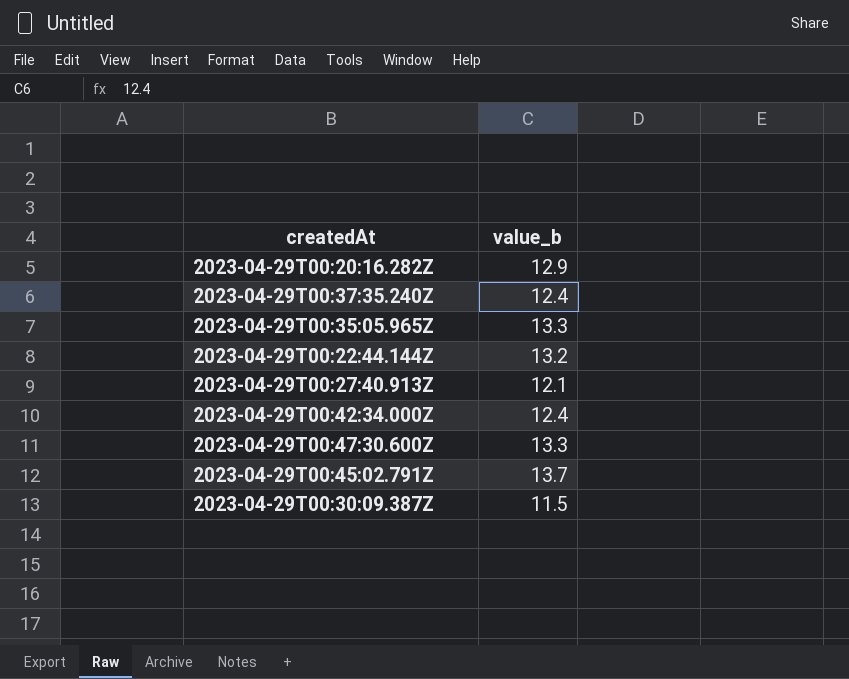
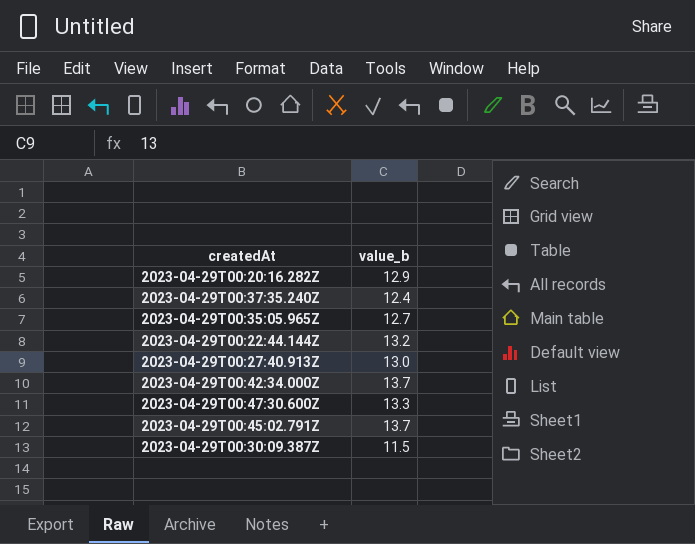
2023-04-29T00:35:05.965Z | value_b: 13.3 -> 12.7
2023-04-29T00:27:40.913Z | value_b: 12.1 -> 13.0
2023-04-29T00:42:34.000Z | value_b: 12.4 -> 13.7

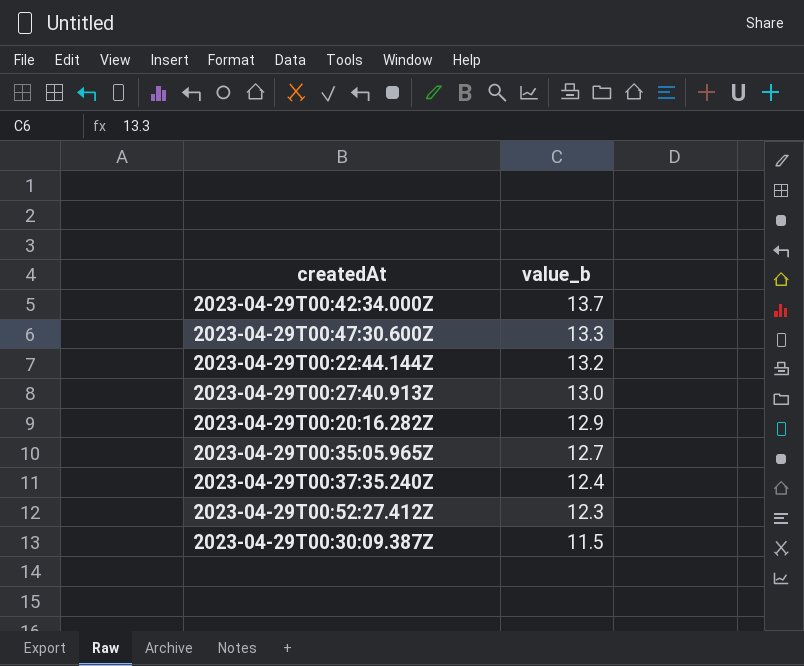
row order: none -> value_b descending
row 2023-04-29T00:45:02.791Z: 13.7 -> none
row 2023-04-29T00:52:27.412Z: none -> 12.3

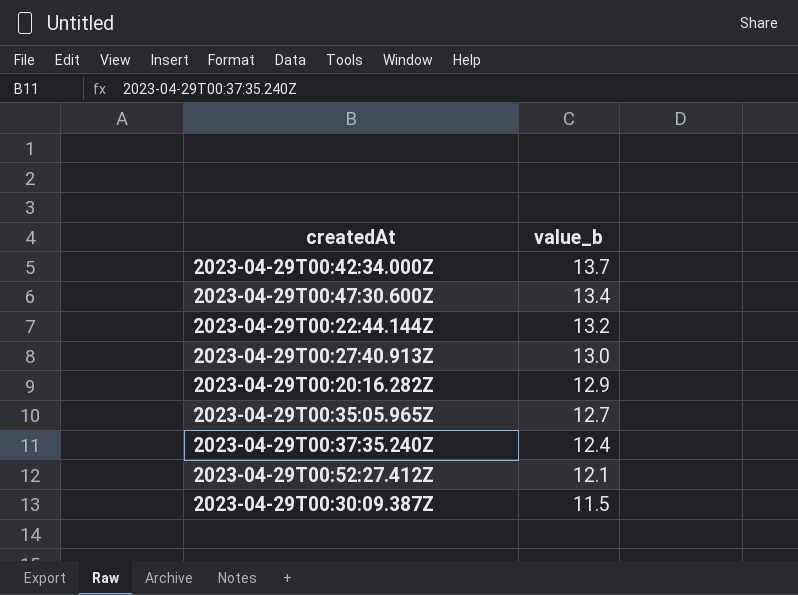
2023-04-29T00:47:30.600Z | value_b: 13.3 -> 13.4
2023-04-29T00:52:27.412Z | value_b: 12.3 -> 12.1

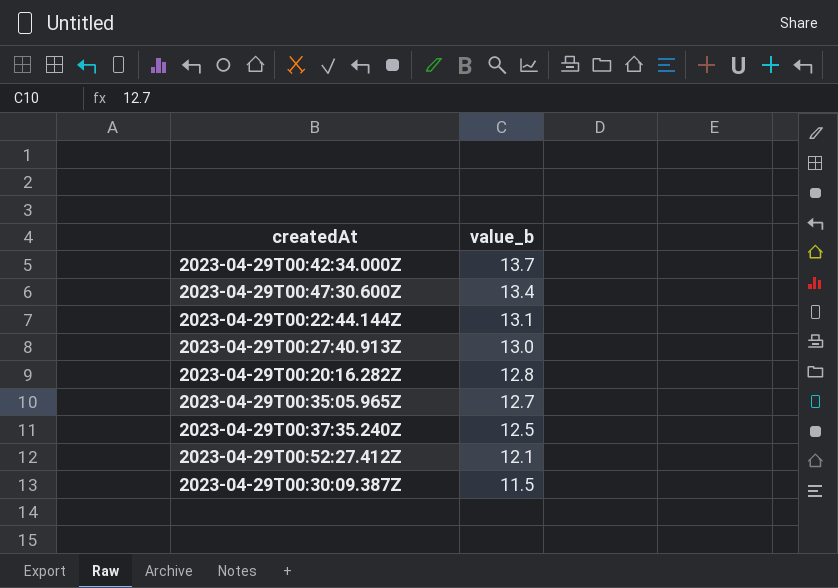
2023-04-29T00:22:44.144Z | value_b: 13.2 -> 13.1
2023-04-29T00:20:16.282Z | value_b: 12.9 -> 12.8
2023-04-29T00:37:35.240Z | value_b: 12.4 -> 12.5

